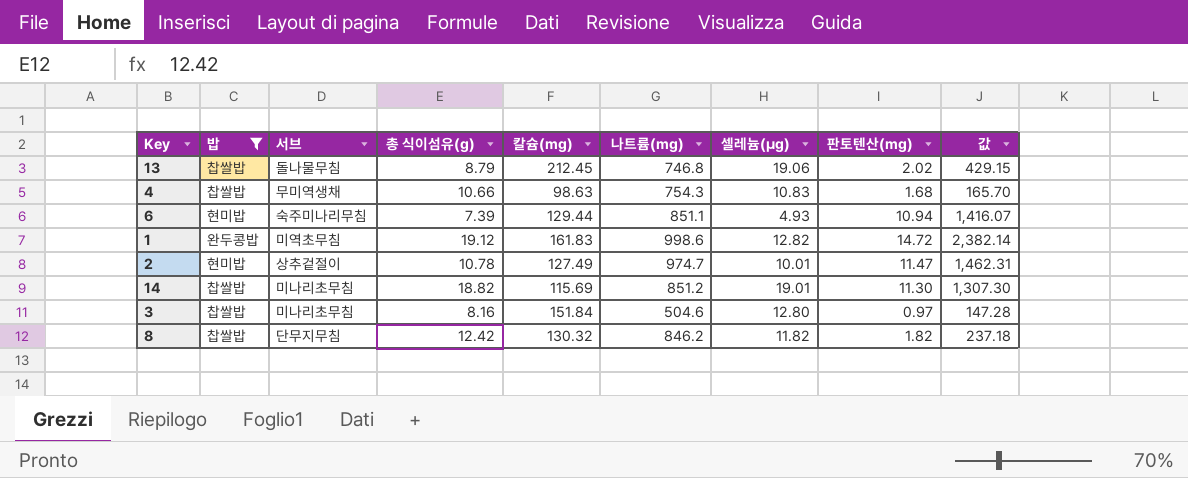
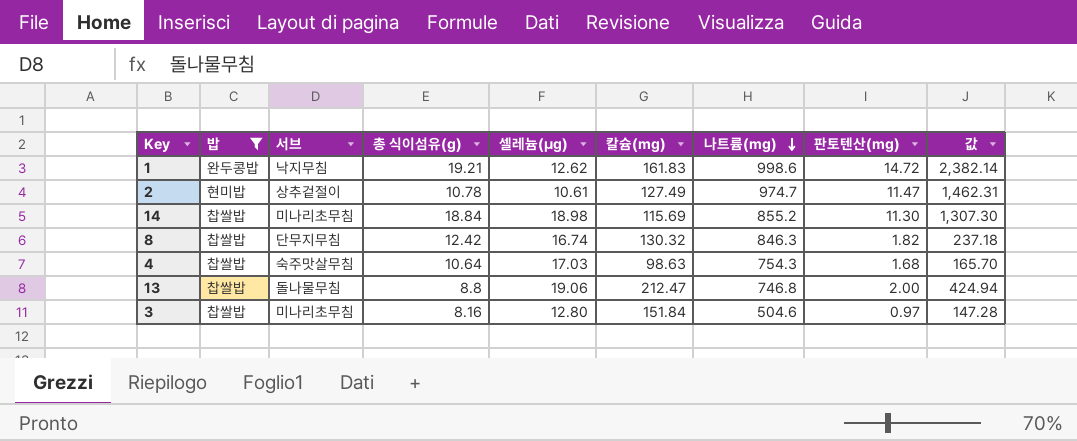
row order: none -> 나트륨(mg) descending
column 셀레늄(μg) | position: 7 -> 5
row 6: 현미밥 | 숙주미나리무침 | 7.39 | 129.44 | 851.1 | 4.93 | 10.94 | 1,416.07 -> none
1 | 서브: 미역초무침 -> 낙지무침
1 | 총 식이섬유(g): 19.12 -> 19.21
1 | 셀레늄(μg): 12.82 -> 12.62
2 | 셀레늄(μg): 10.01 -> 10.61
14 | 총 식이섬유(g): 18.82 -> 18.84
14 | 셀레늄(μg): 19.01 -> 18.98
14 | 나트륨(mg): 851.2 -> 855.2
8 | 셀레늄(μg): 11.82 -> 16.74
8 | 나트륨(mg): 846.2 -> 846.3
4 | 서브: 무미역생채 -> 숙주맛살무침
4 | 총 식이섬유(g): 10.66 -> 10.64
4 | 셀레늄(μg): 10.83 -> 17.03
13 | 총 식이섬유(g): 8.79 -> 8.8
13 | 칼슘(mg): 212.45 -> 212.47
13 | 판토텐산(mg): 2.02 -> 2.00
13 | 값: 429.15 -> 424.94

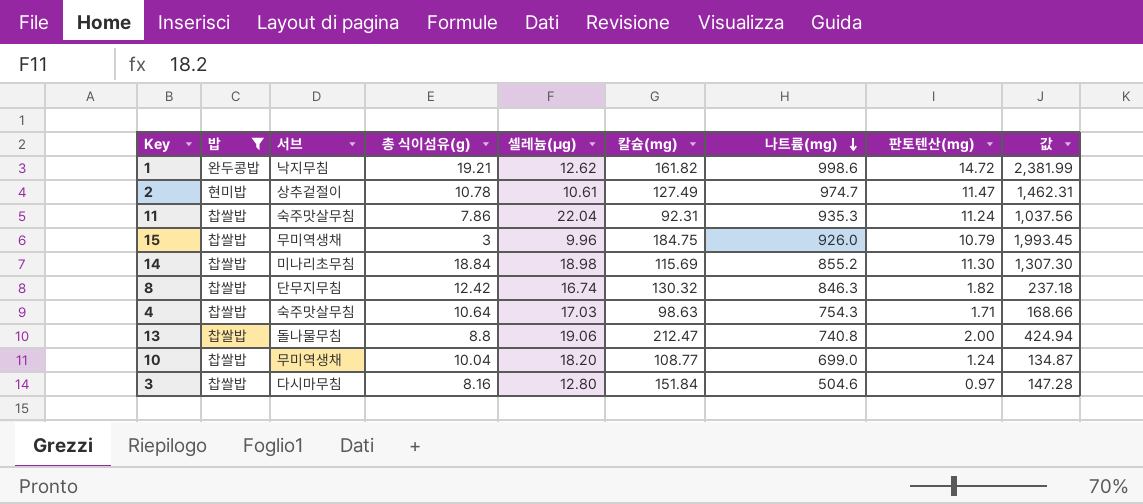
1 | 칼슘(mg): 161.83 -> 161.82
1 | 값: 2,382.14 -> 2,381.99
row 11: none -> 찹쌀밥 | 숙주맛살무침 | 7.86 | 22.04 | 92.31 | 935.3 | 11.24 | 1,037.56
row 15: none -> 찹쌀밥 | 무미역생채 | 3 | 9.96 | 184.75 | 926.0 | 10.79 | 1,993.45
4 | 판토텐산(mg): 1.68 -> 1.71
4 | 값: 165.70 -> 168.66
13 | 나트륨(mg): 746.8 -> 740.8
row 10: none -> 찹쌀밥 | 무미역생채 | 10.04 | 18.20 | 108.77 | 699.0 | 1.24 | 134.87
3 | 서브: 미나리초무침 -> 다시마무침

